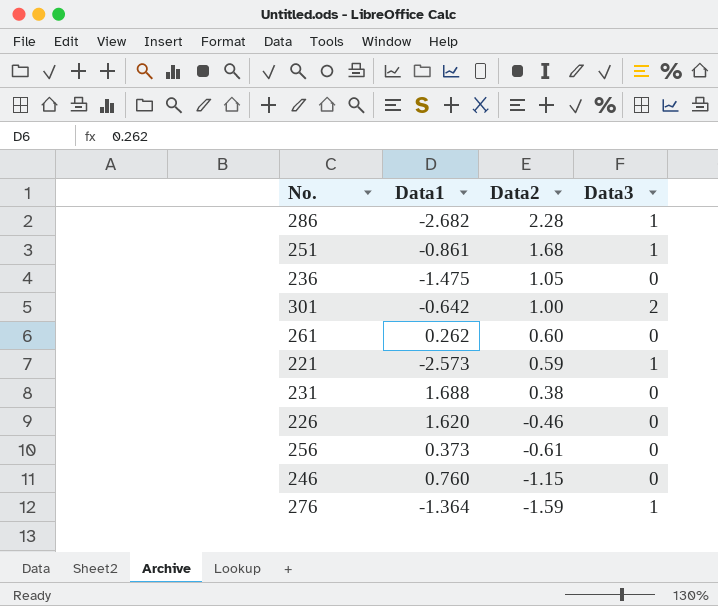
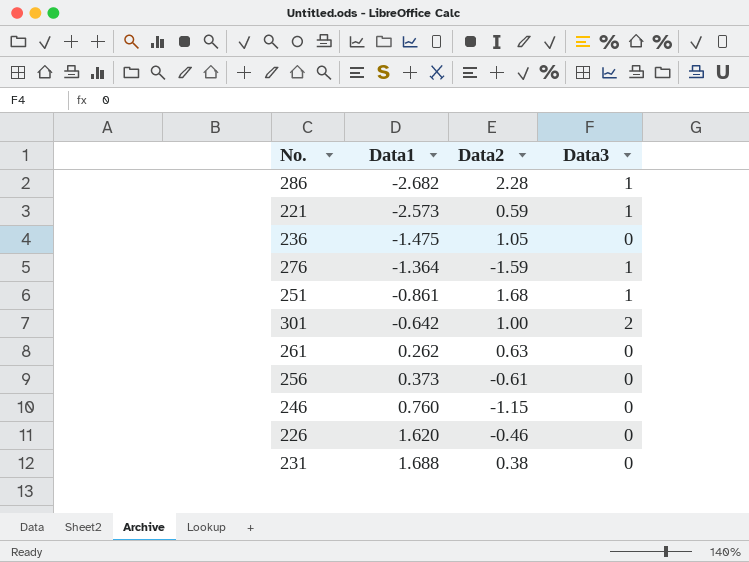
row order: Data2 descending -> Data1 ascending
261 | Data2: 0.60 -> 0.63

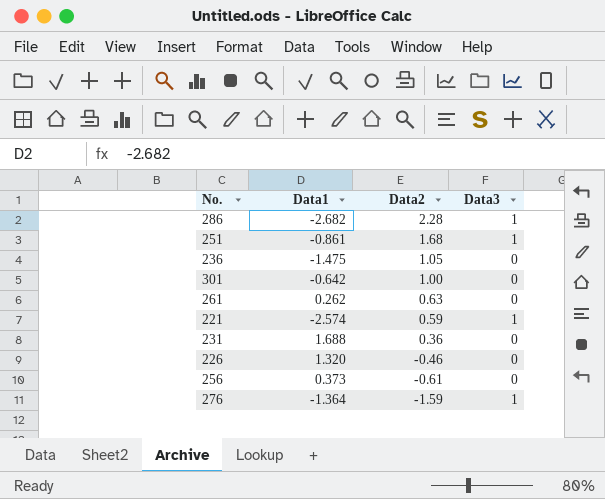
row order: Data1 ascending -> Data2 descending
row 246: 0.760 | -1.15 | 0 -> none
301 | Data3: 2 -> 0
221 | Data1: -2.573 -> -2.574
231 | Data2: 0.38 -> 0.36
226 | Data1: 1.620 -> 1.320

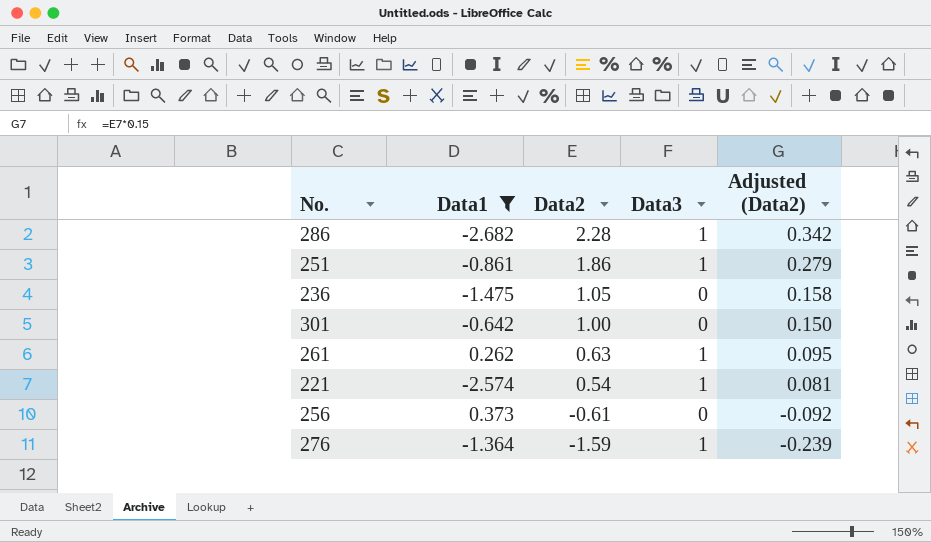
filter: none -> Data1 <= 0.373
column Adjusted (Data2) | formula: none -> [Data2] * 0.15
251 | Data2: 1.68 -> 1.86
261 | Data3: 0 -> 1
221 | Data2: 0.59 -> 0.54

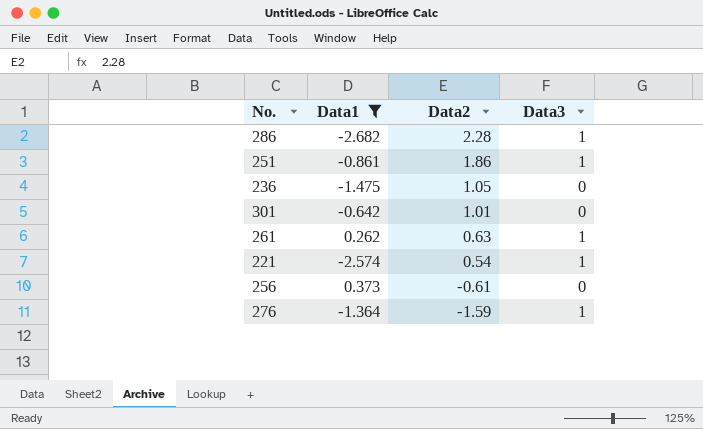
column Adjusted (Data2) | formula: [Data2] * 0.15 -> none
301 | Data2: 1.00 -> 1.01

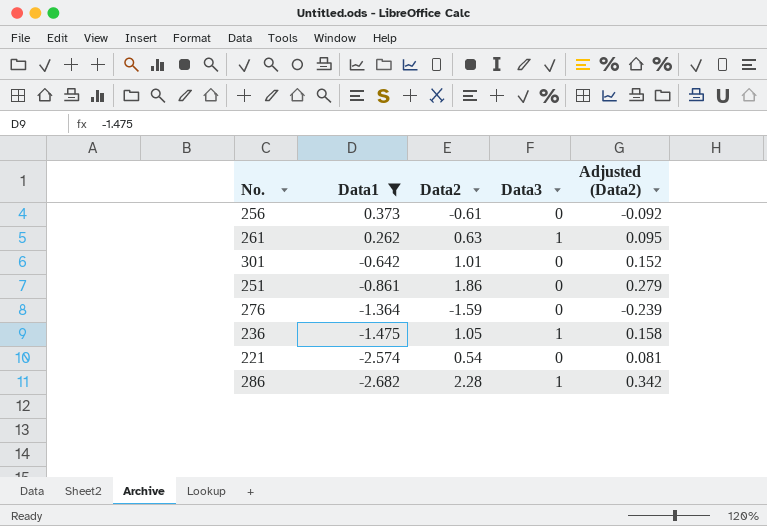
row order: Data2 descending -> Data1 descending
column Adjusted (Data2) | formula: none -> [Data2] * 0.15
251 | Data3: 1 -> 0
276 | Data3: 1 -> 0
236 | Data3: 0 -> 1
221 | Data3: 1 -> 0

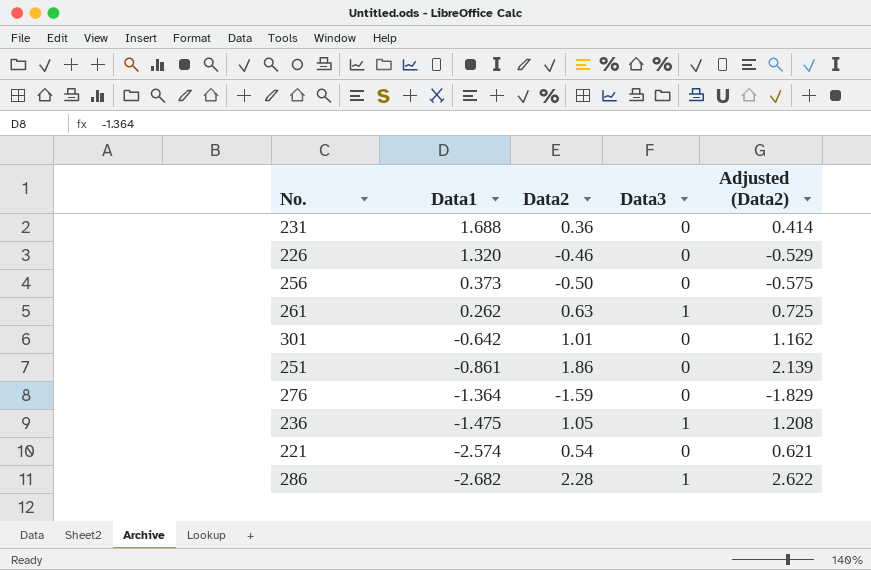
filter: Data1 <= 0.373 -> none
column Adjusted (Data2) | formula: [Data2] * 0.15 -> [Data2] * 1.15
256 | Data2: -0.61 -> -0.50

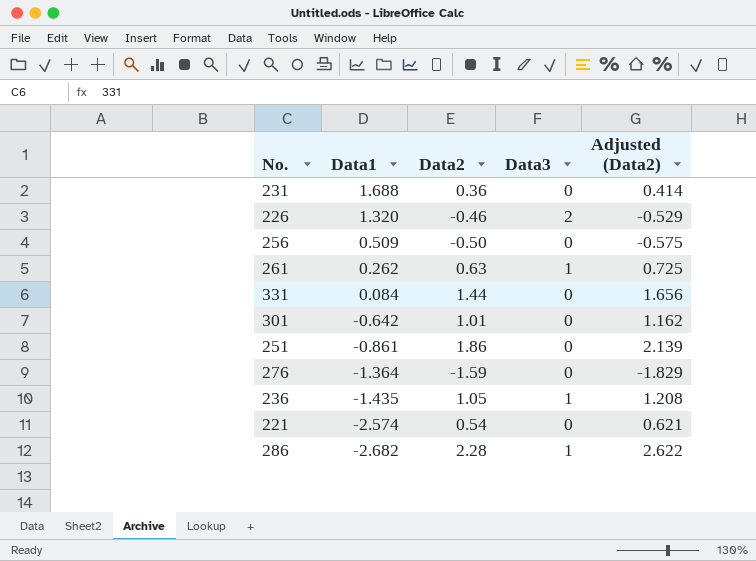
226 | Data3: 0 -> 2
256 | Data1: 0.373 -> 0.509
row 331: none -> 0.084 | 1.44 | 0 | 1.656
236 | Data1: -1.475 -> -1.435

